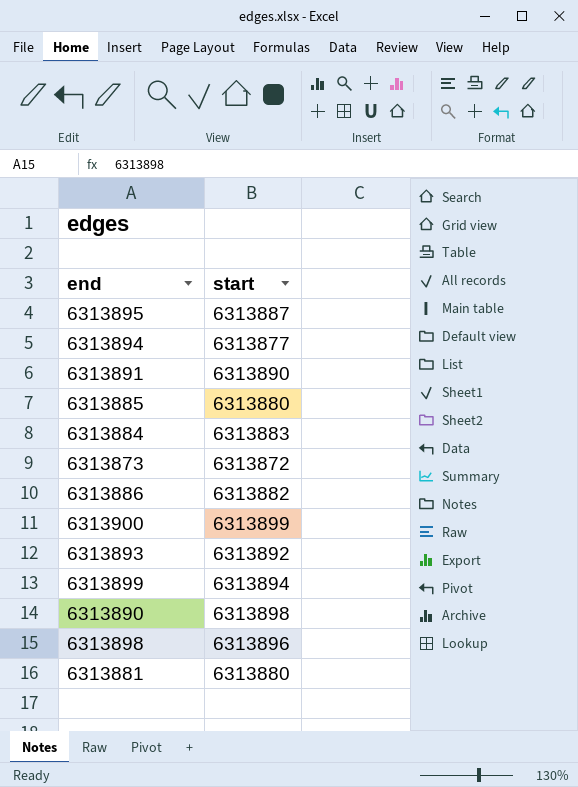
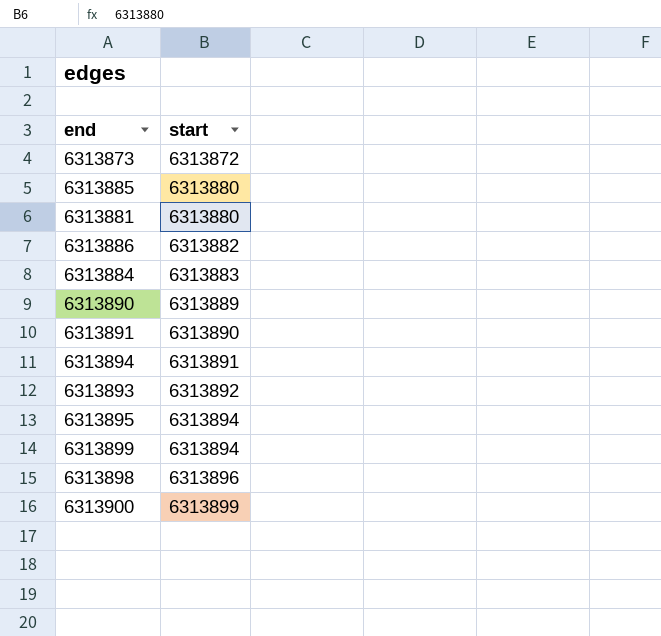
row order: none -> start ascending
6313890 | start: 6313898 -> 6313889
6313894 | start: 6313877 -> 6313891
6313895 | start: 6313887 -> 6313894

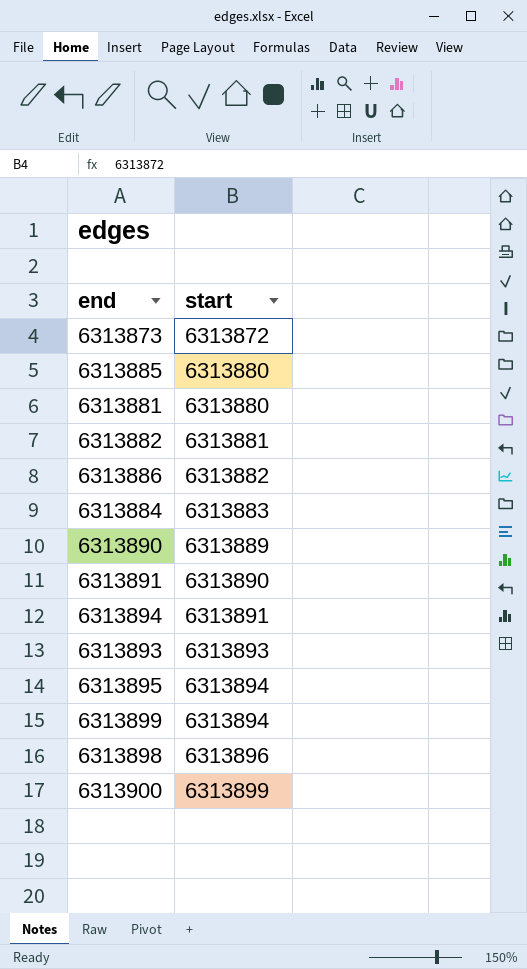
row 6313882: none -> 6313881
6313893 | start: 6313892 -> 6313893

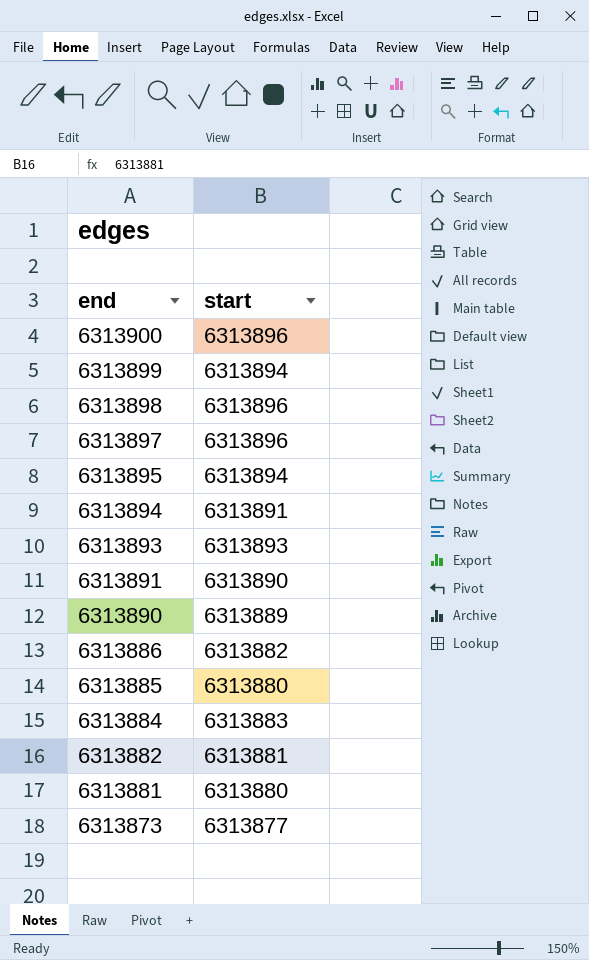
row order: start ascending -> end descending
6313900 | start: 6313899 -> 6313896
row 6313897: none -> 6313896
6313873 | start: 6313872 -> 6313877

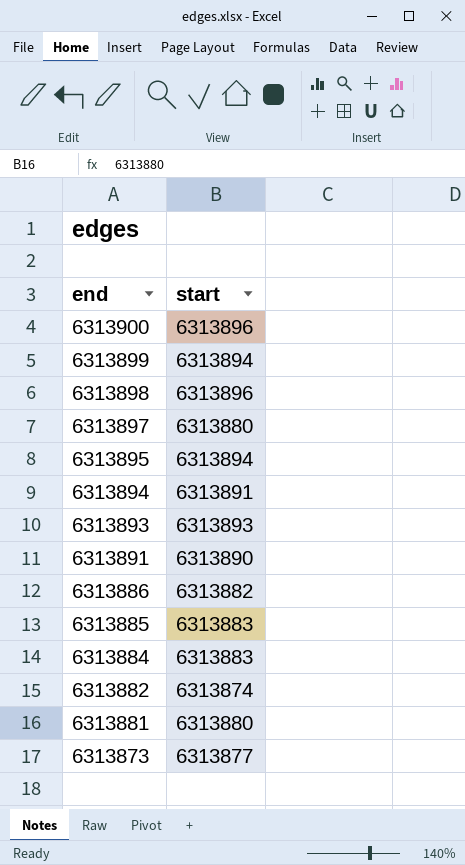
row 6313890: 6313889 -> none
6313897 | start: 6313896 -> 6313880
6313885 | start: 6313880 -> 6313883
6313882 | start: 6313881 -> 6313874

